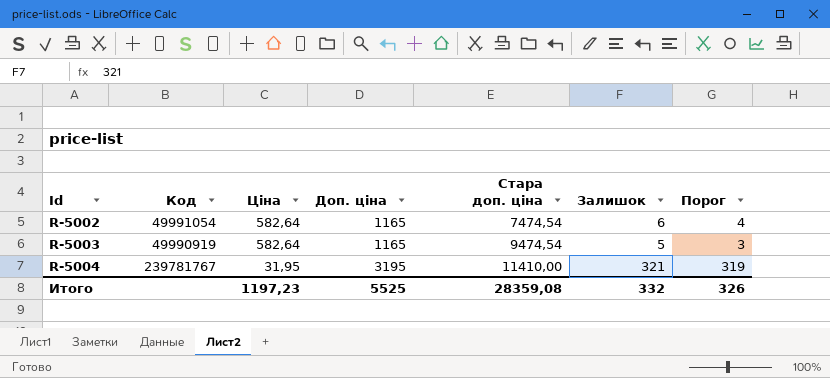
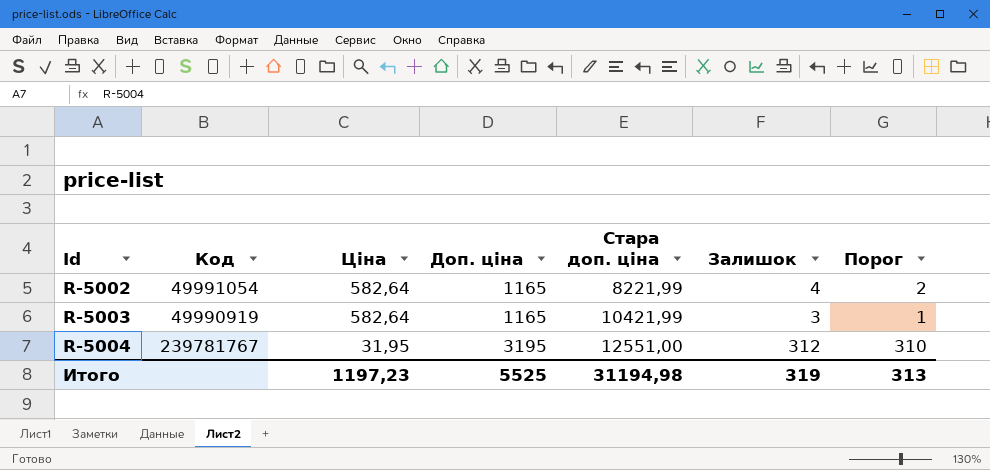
R-5002 | Стара доп. ціна: 7474,54 -> 8221,99
R-5002 | Залишок: 6 -> 4
R-5002 | Порог: 4 -> 2
R-5003 | Стара доп. ціна: 9474,54 -> 10421,99
R-5003 | Залишок: 5 -> 3
R-5003 | Порог: 3 -> 1
R-5004 | Стара доп. ціна: 11410,00 -> 12551,00
R-5004 | Залишок: 321 -> 312
R-5004 | Порог: 319 -> 310
Итого | Стара доп. ціна: 28359,08 -> 31194,98
Итого | Залишок: 332 -> 319
Итого | Порог: 326 -> 313

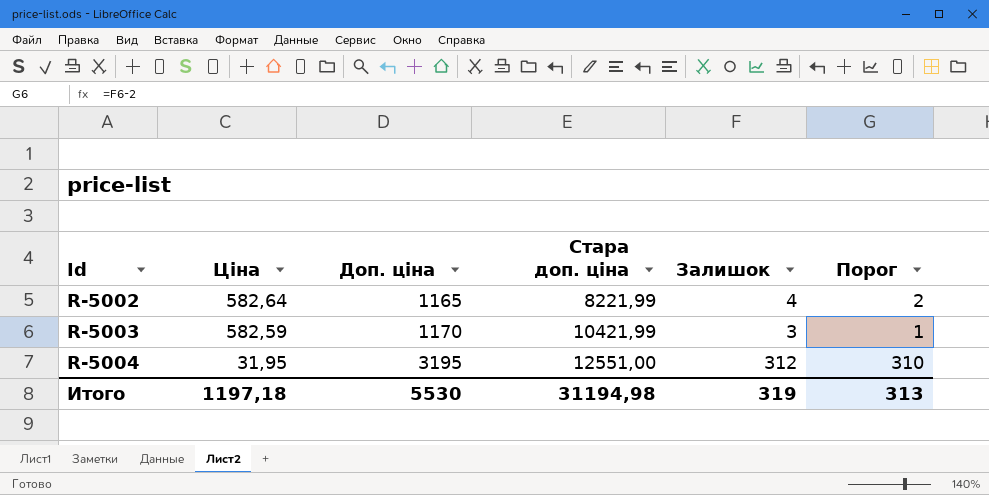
column Код | position: 2 -> none
R-5003 | Ціна: 582,64 -> 582,59
R-5003 | Доп. ціна: 1165 -> 1170
Итого | Ціна: 1197,23 -> 1197,18
Итого | Доп. ціна: 5525 -> 5530

